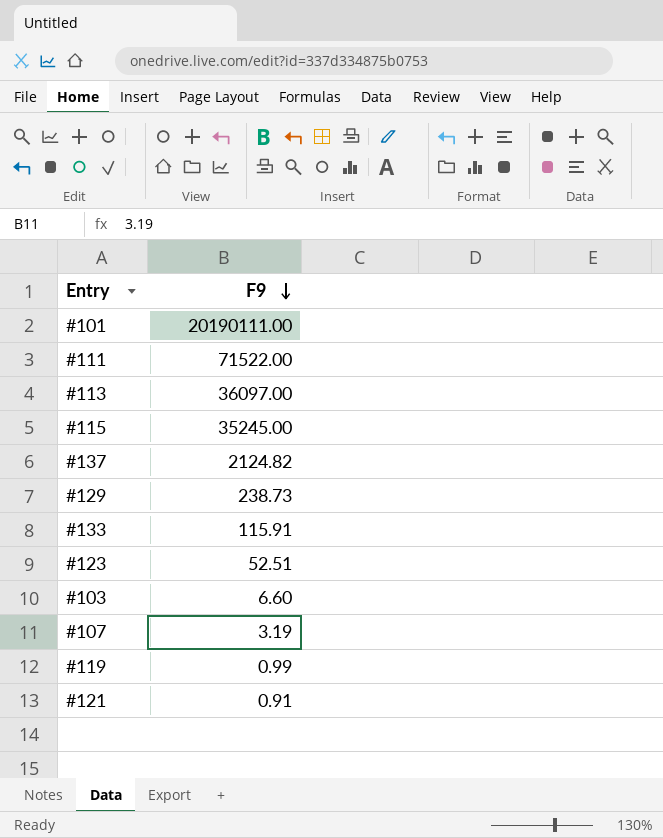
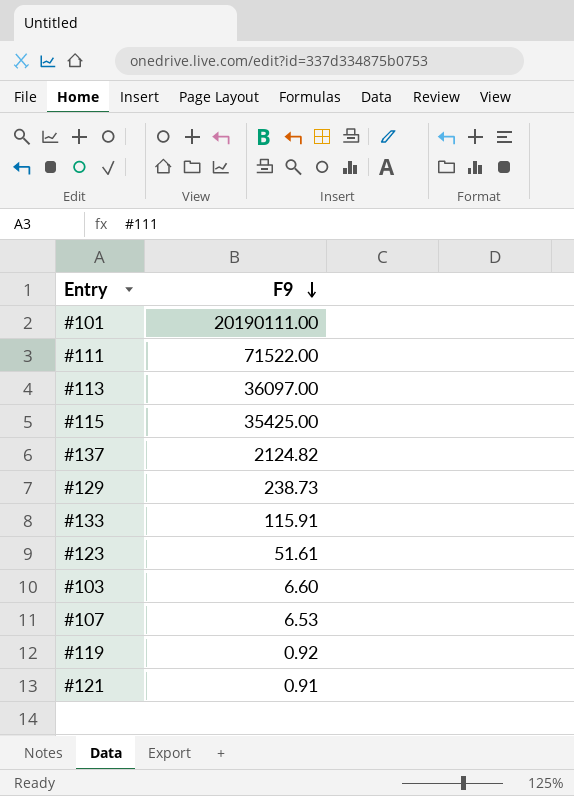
#115 | F9: 35245.00 -> 35425.00
#123 | F9: 52.51 -> 51.61
#107 | F9: 3.19 -> 6.53
#119 | F9: 0.99 -> 0.92

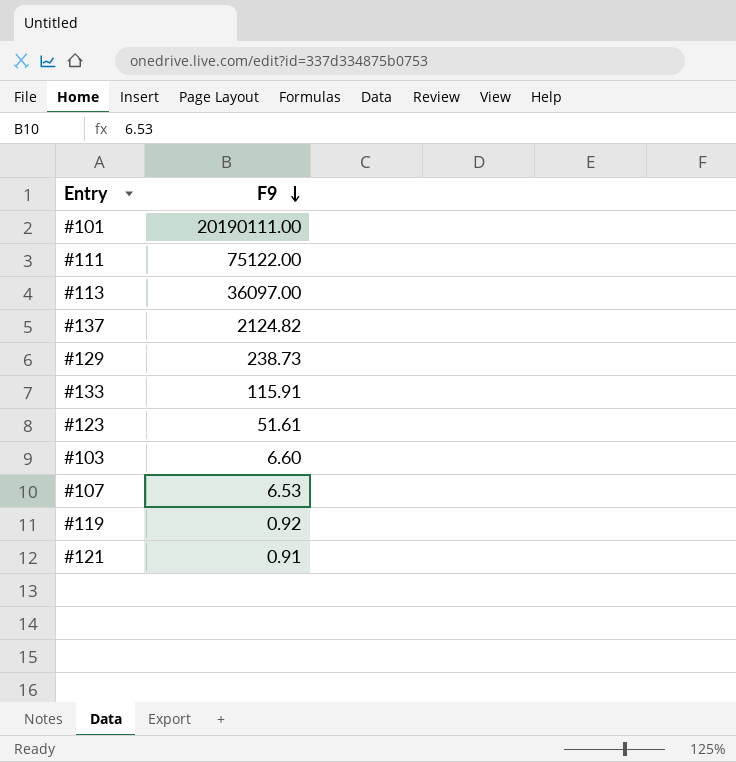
row #115: 35425.00 -> none
#111 | F9: 71522.00 -> 75122.00

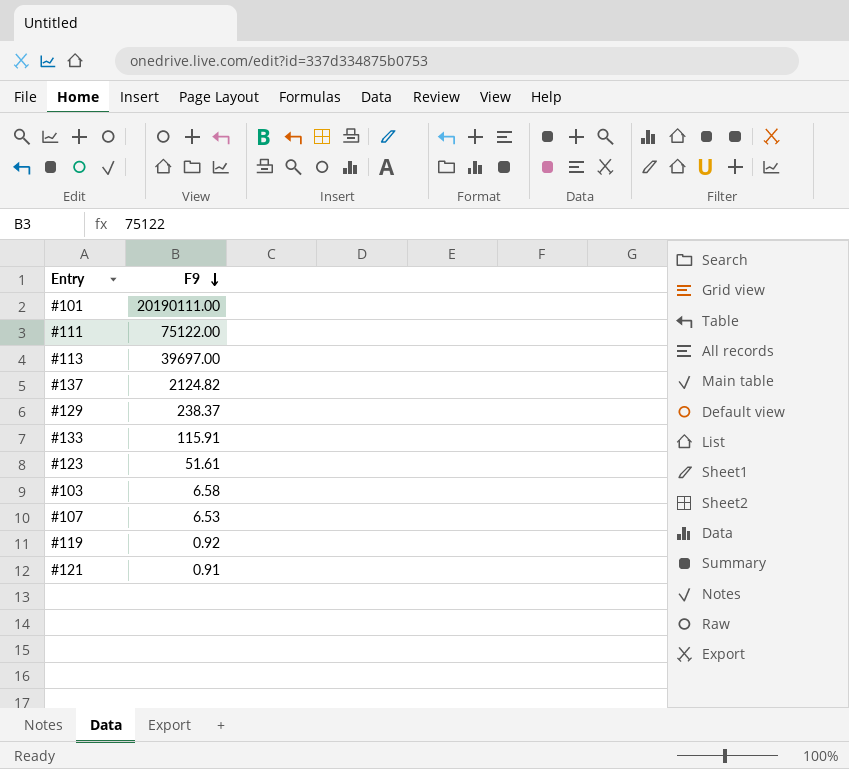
#113 | F9: 36097.00 -> 39697.00
#129 | F9: 238.73 -> 238.37
#103 | F9: 6.60 -> 6.58

